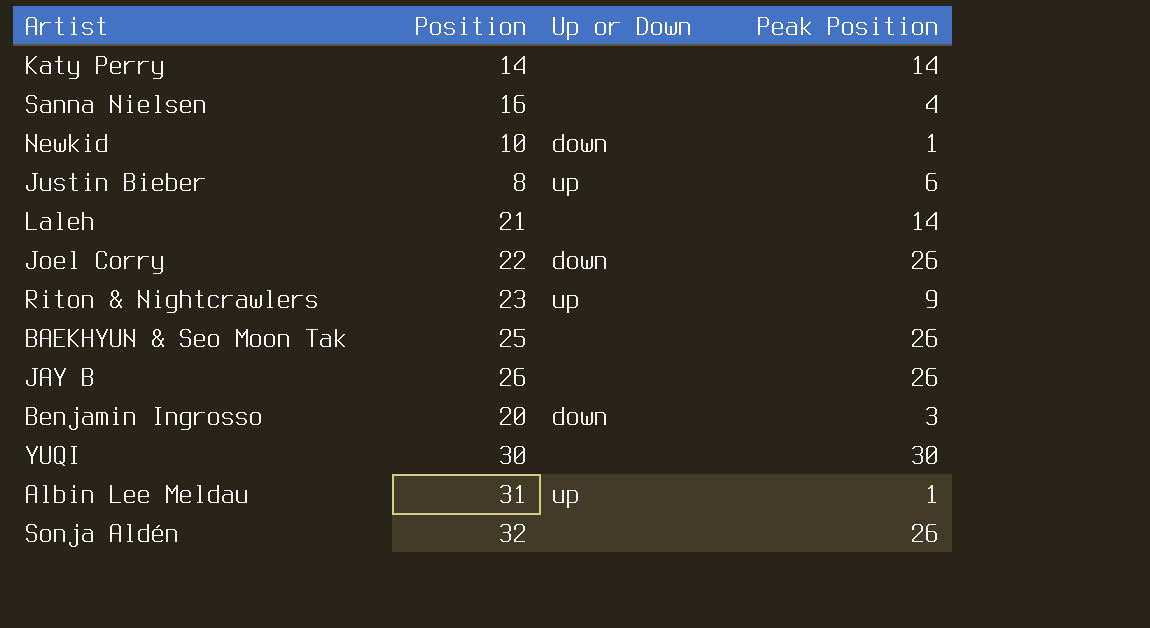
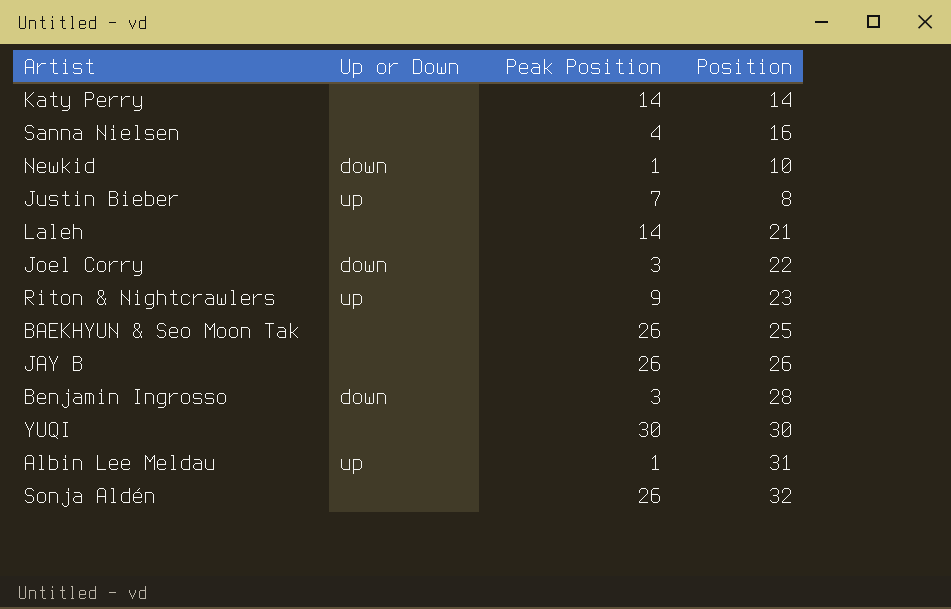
column Position | position: 2 -> 4
Justin Bieber | Peak Position: 6 -> 7
Joel Corry | Peak Position: 26 -> 3
Benjamin Ingrosso | Position: 20 -> 28

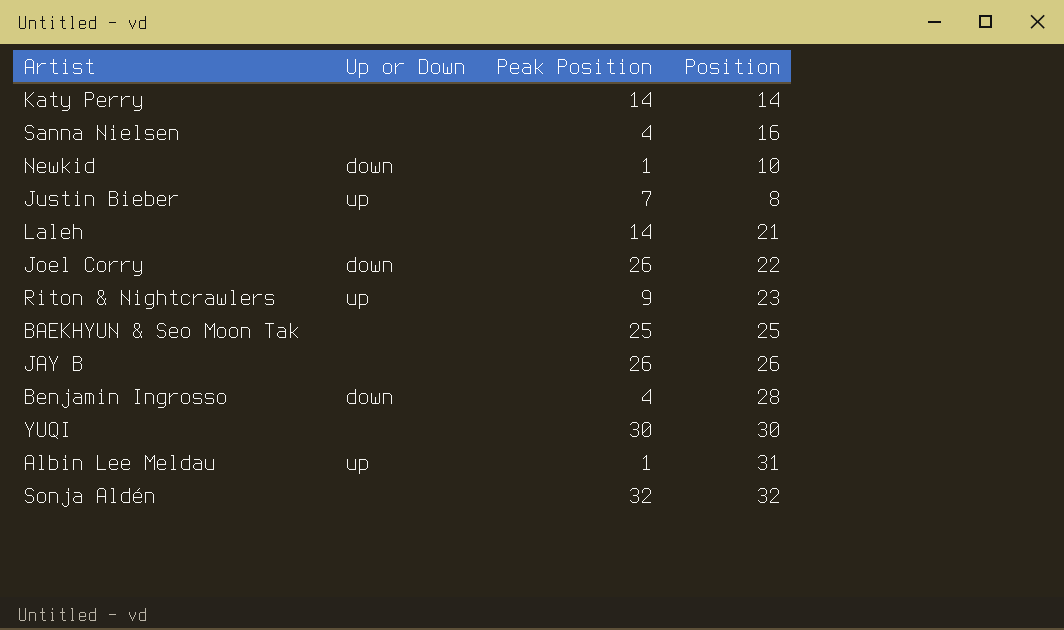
Joel Corry | Peak Position: 3 -> 26
BAEKHYUN & Seo Moon Tak | Peak Position: 26 -> 25
Benjamin Ingrosso | Peak Position: 3 -> 4
Sonja Aldén | Peak Position: 26 -> 32

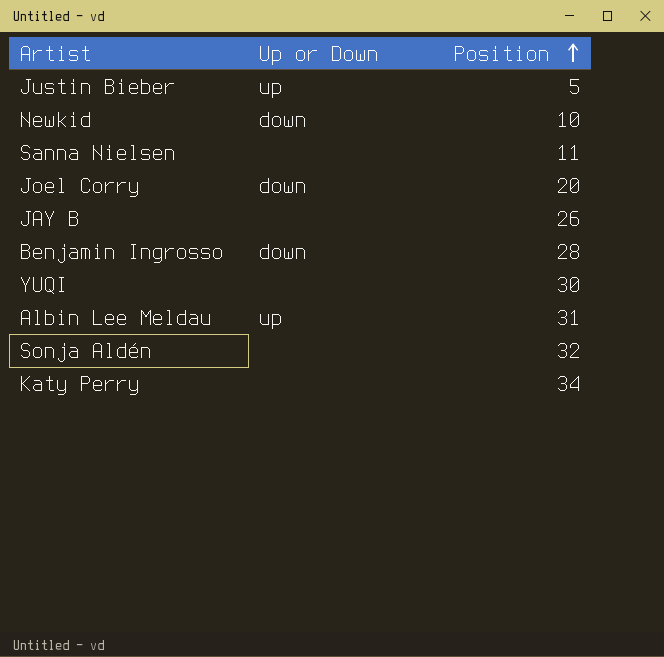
row order: none -> Position ascending
column Peak Position | position: 3 -> none
row Laleh: none | 14 | 21 -> none
row Riton & Nightcrawlers: up | 9 | 23 -> none
row BAEKHYUN & Seo Moon Tak: none | 25 | 25 -> none
Justin Bieber | Position: 8 -> 5
Sanna Nielsen | Position: 16 -> 11
Joel Corry | Position: 22 -> 20
Katy Perry | Position: 14 -> 34

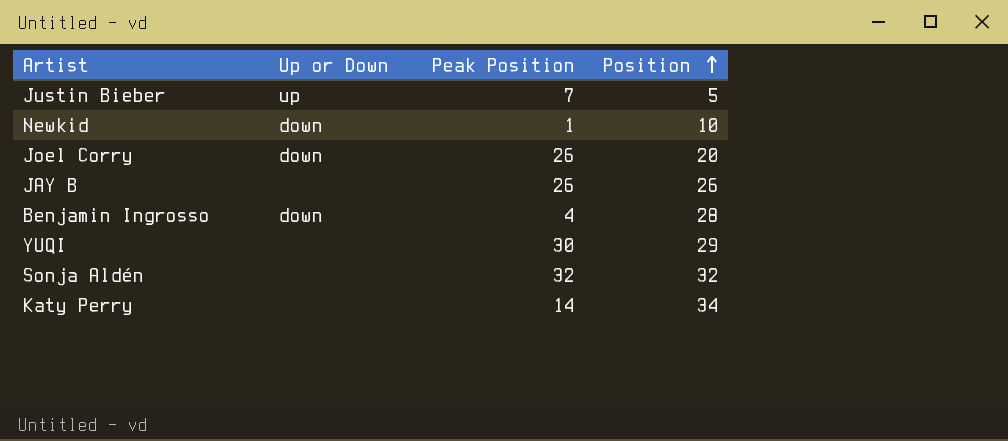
column Peak Position | position: none -> 3
row Sanna Nielsen: none | 11 -> none
row Albin Lee Meldau: up | 31 -> none
YUQI | Position: 30 -> 29

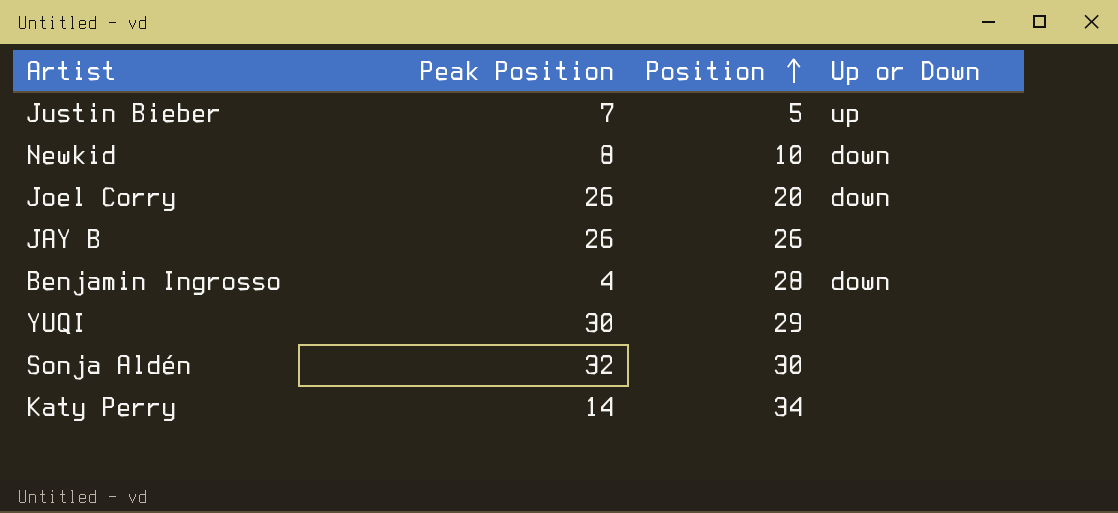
column Up or Down | position: 2 -> 4
Newkid | Peak Position: 1 -> 8
Sonja Aldén | Position: 32 -> 30

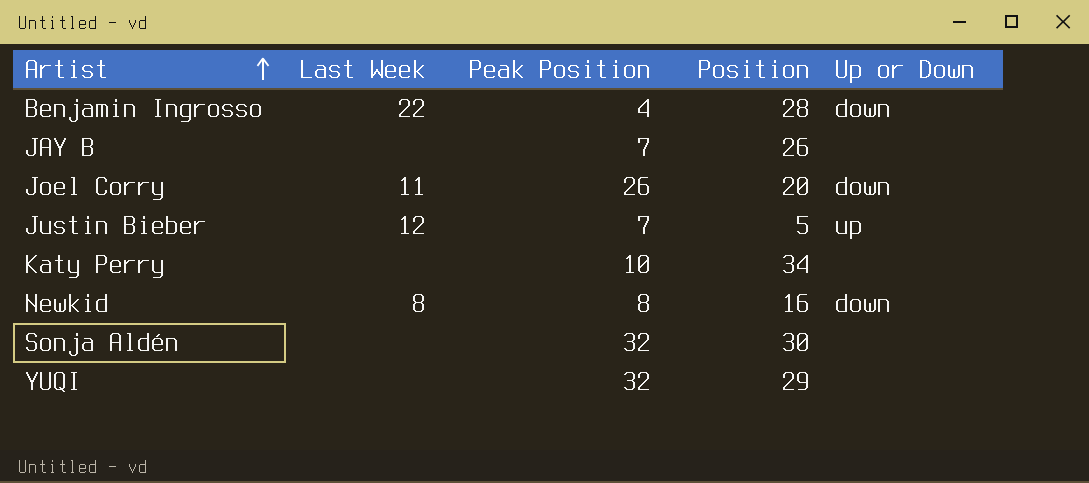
row order: Position ascending -> Artist ascending
column Last Week | position: none -> 2
JAY B | Peak Position: 26 -> 7
Katy Perry | Peak Position: 14 -> 10
Newkid | Position: 10 -> 16
YUQI | Peak Position: 30 -> 32

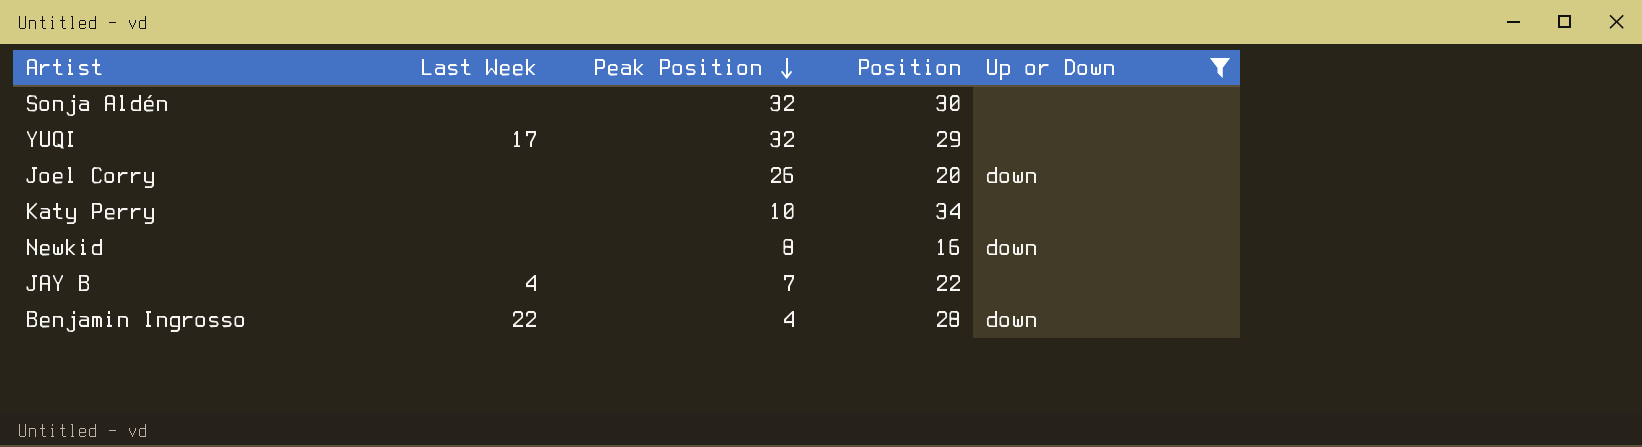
filter: none -> Up or Down != up
row order: Artist ascending -> Peak Position descending
YUQI | Last Week: none -> 17
Joel Corry | Last Week: 11 -> none
Newkid | Last Week: 8 -> none
JAY B | Last Week: none -> 4
JAY B | Position: 26 -> 22

